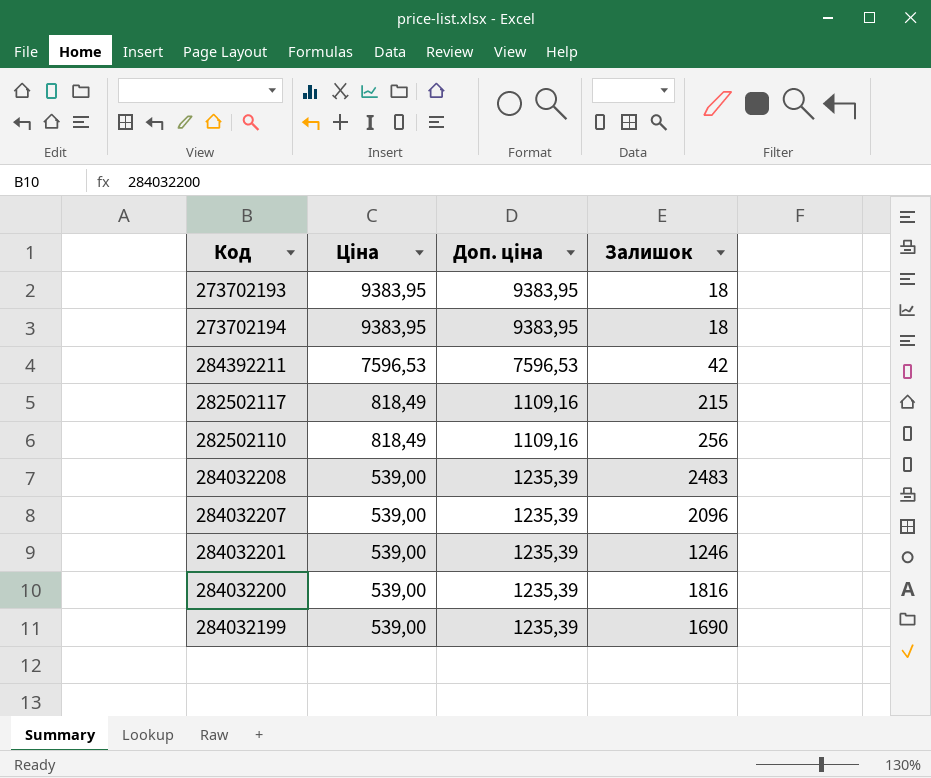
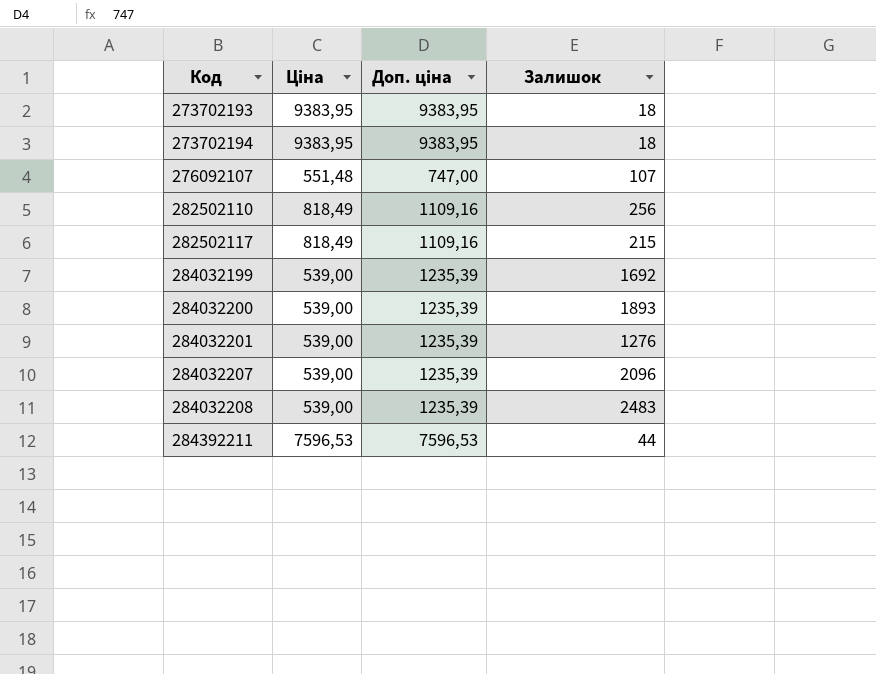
row order: Ціна descending -> Код ascending
row 276092107: none -> 551,48 | 747,00 | 107
284032199 | Залишок: 1690 -> 1692
284032200 | Залишок: 1816 -> 1893
284032201 | Залишок: 1246 -> 1276
284392211 | Залишок: 42 -> 44

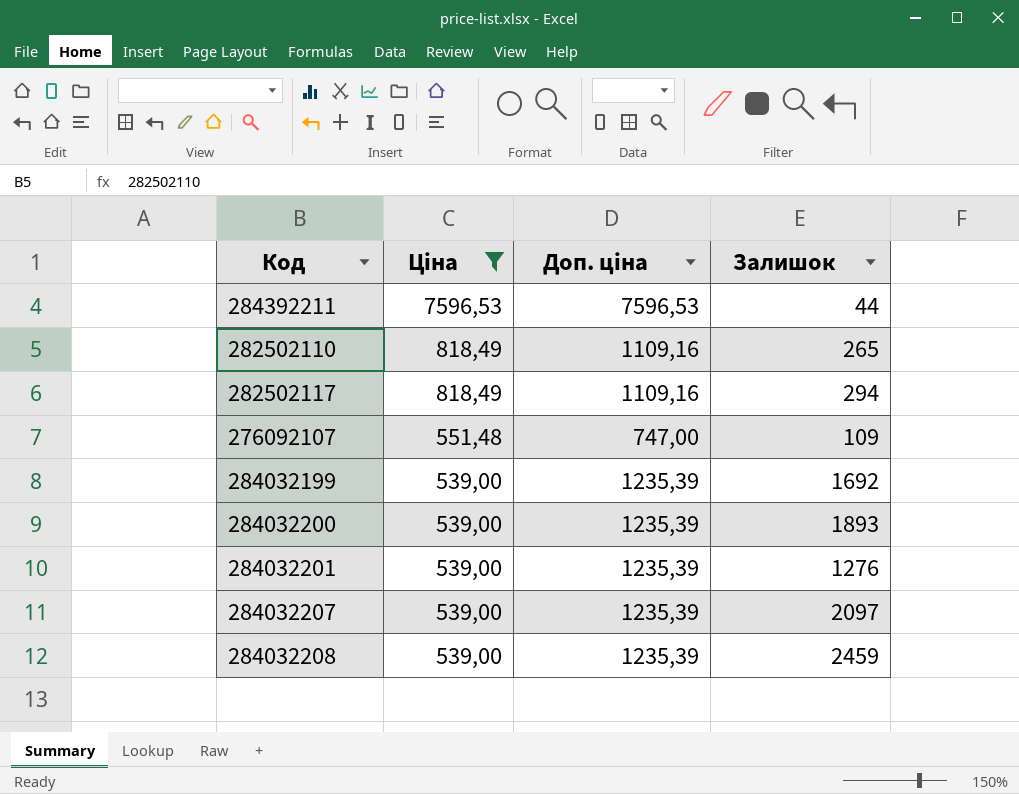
filter: none -> Ціна != 9383,95
row order: Код ascending -> Ціна descending
282502110 | Залишок: 256 -> 265
282502117 | Залишок: 215 -> 294
276092107 | Залишок: 107 -> 109
284032207 | Залишок: 2096 -> 2097
284032208 | Залишок: 2483 -> 2459

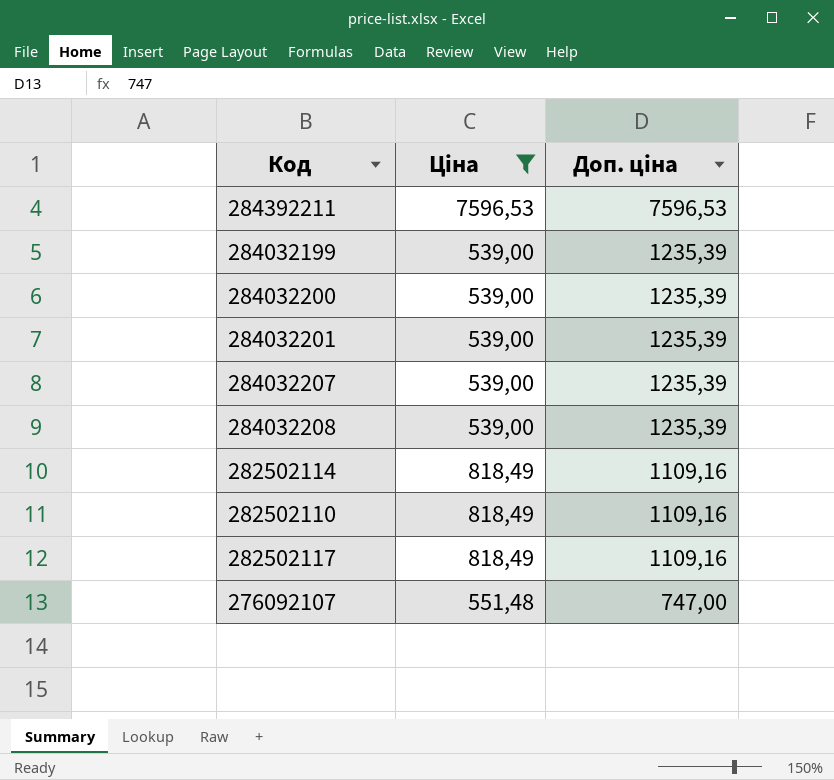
row order: Ціна descending -> Доп. ціна descending
column Залишок | position: 4 -> none
row 282502114: none -> 818,49 | 1109,16

